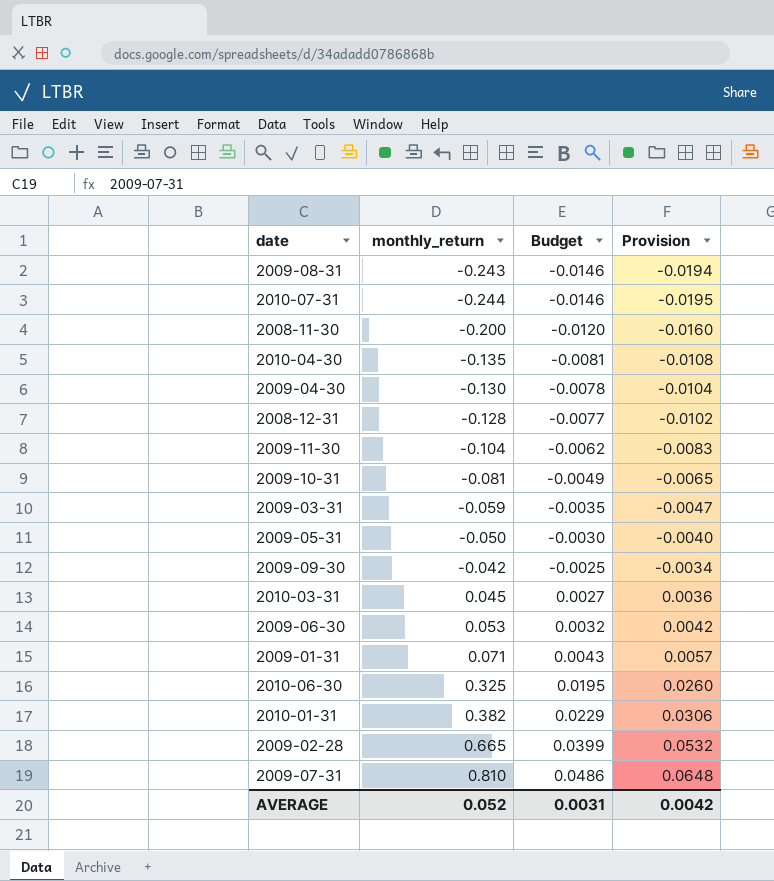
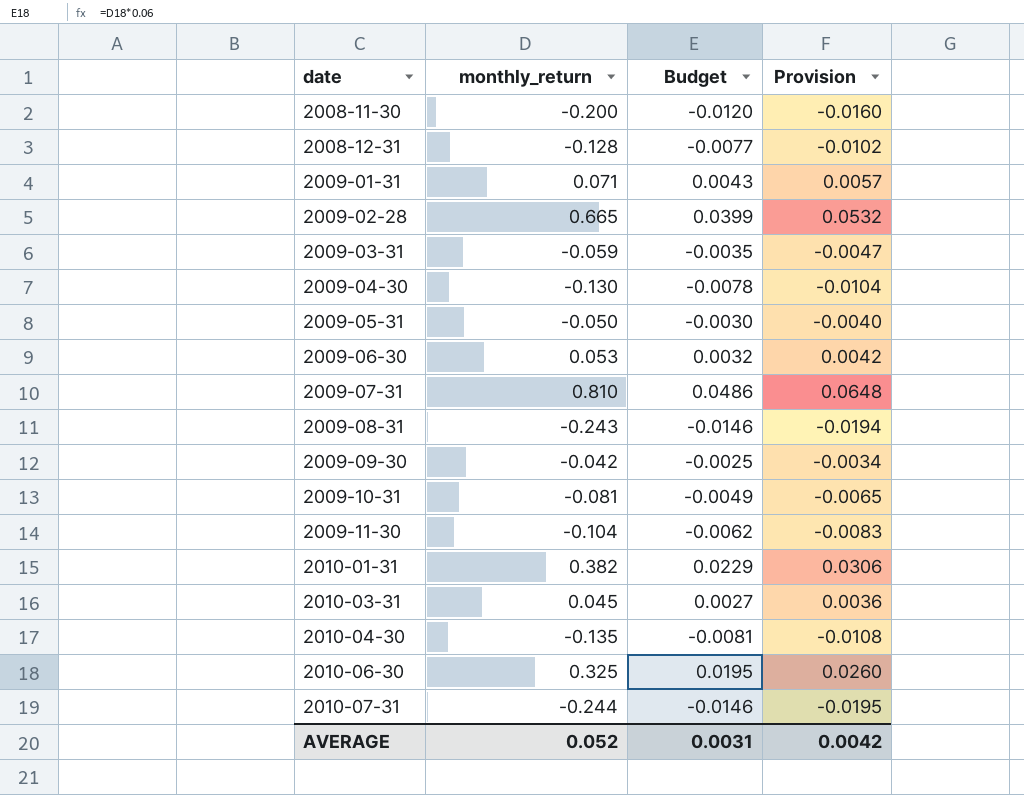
row order: Budget ascending -> date ascending

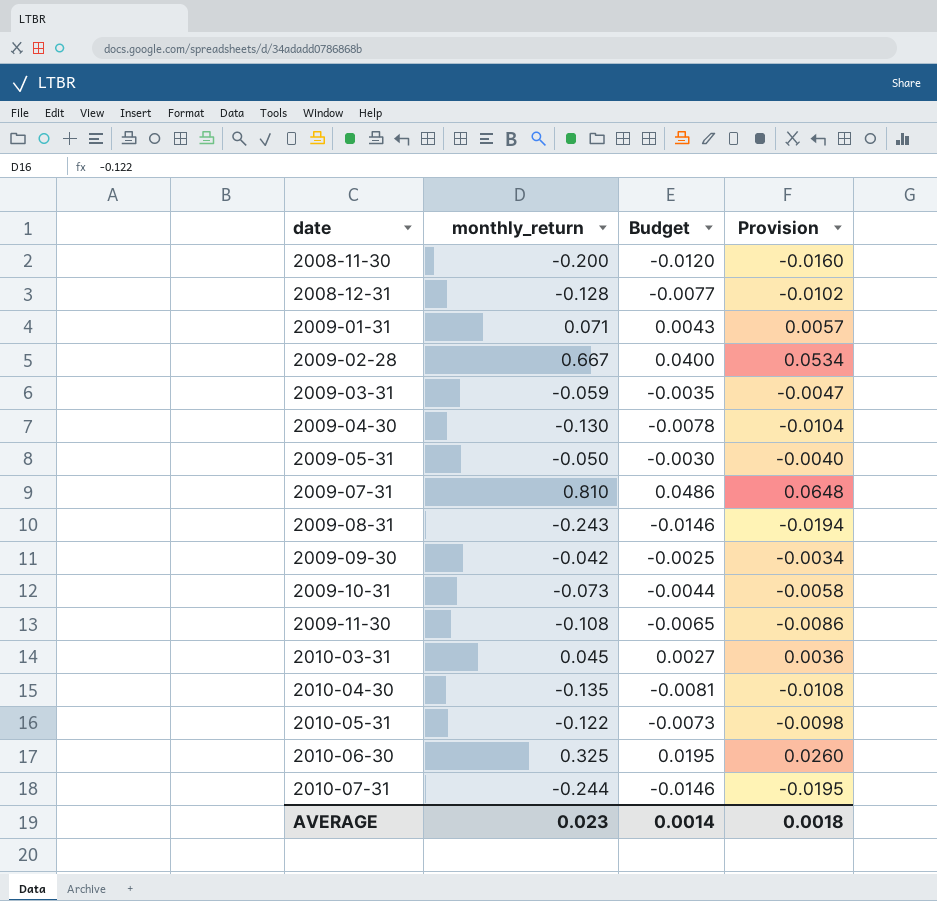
row 2009-06-30: 0.053 | 0.0032 | 0.0042 -> none
row 2010-01-31: 0.382 | 0.0229 | 0.0306 -> none
2009-02-28 | monthly_return: 0.665 -> 0.667
2009-02-28 | Budget: 0.0399 -> 0.0400
2009-02-28 | Provision: 0.0532 -> 0.0534
2009-10-31 | monthly_return: -0.081 -> -0.073
2009-10-31 | Budget: -0.0049 -> -0.0044
2009-10-31 | Provision: -0.0065 -> -0.0058
2009-11-30 | monthly_return: -0.104 -> -0.108
2009-11-30 | Budget: -0.0062 -> -0.0065
2009-11-30 | Provision: -0.0083 -> -0.0086
row 2010-05-31: none -> -0.122 | -0.0073 | -0.0098
AVERAGE | monthly_return: 0.052 -> 0.023
AVERAGE | Budget: 0.0031 -> 0.0014
AVERAGE | Provision: 0.0042 -> 0.0018

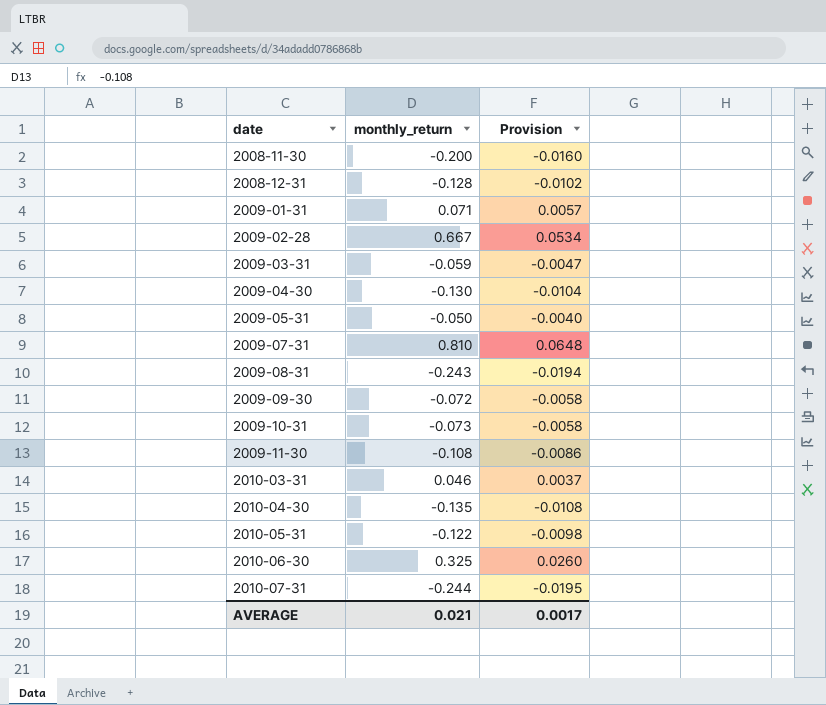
column Budget | formula: [monthly_return] * 0.06 -> none
2009-09-30 | monthly_return: -0.042 -> -0.072
2009-09-30 | Provision: -0.0034 -> -0.0058
2010-03-31 | monthly_return: 0.045 -> 0.046
2010-03-31 | Provision: 0.0036 -> 0.0037
AVERAGE | monthly_return: 0.023 -> 0.021
AVERAGE | Provision: 0.0018 -> 0.0017

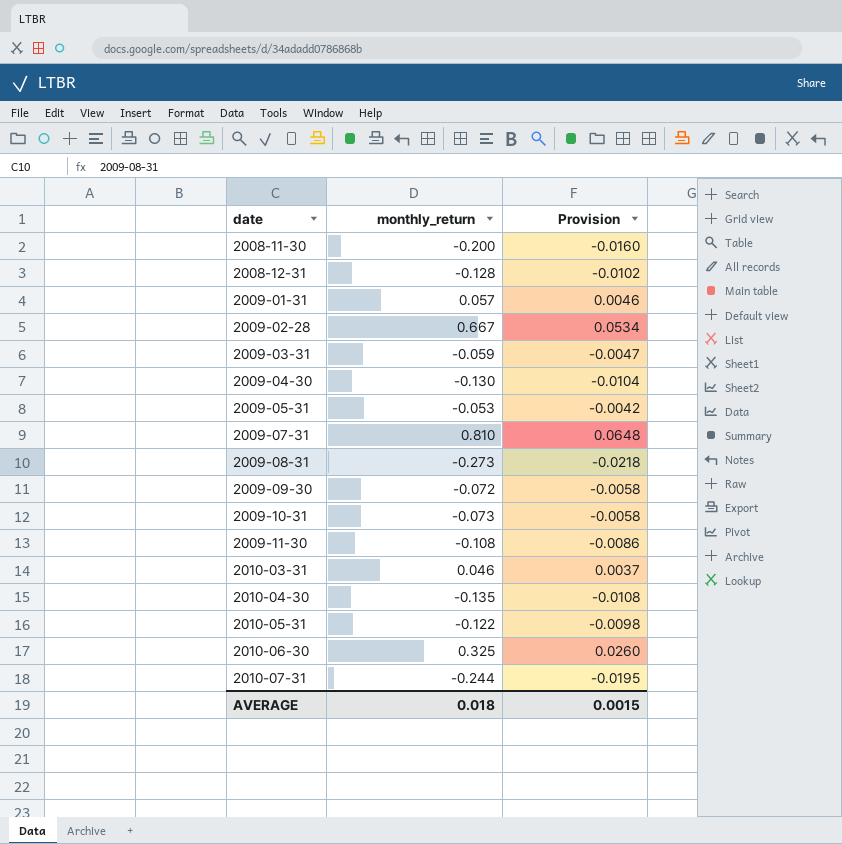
2009-01-31 | monthly_return: 0.071 -> 0.057
2009-01-31 | Provision: 0.0057 -> 0.0046
2009-05-31 | monthly_return: -0.050 -> -0.053
2009-05-31 | Provision: -0.0040 -> -0.0042
2009-08-31 | monthly_return: -0.243 -> -0.273
2009-08-31 | Provision: -0.0194 -> -0.0218
AVERAGE | monthly_return: 0.021 -> 0.018
AVERAGE | Provision: 0.0017 -> 0.0015

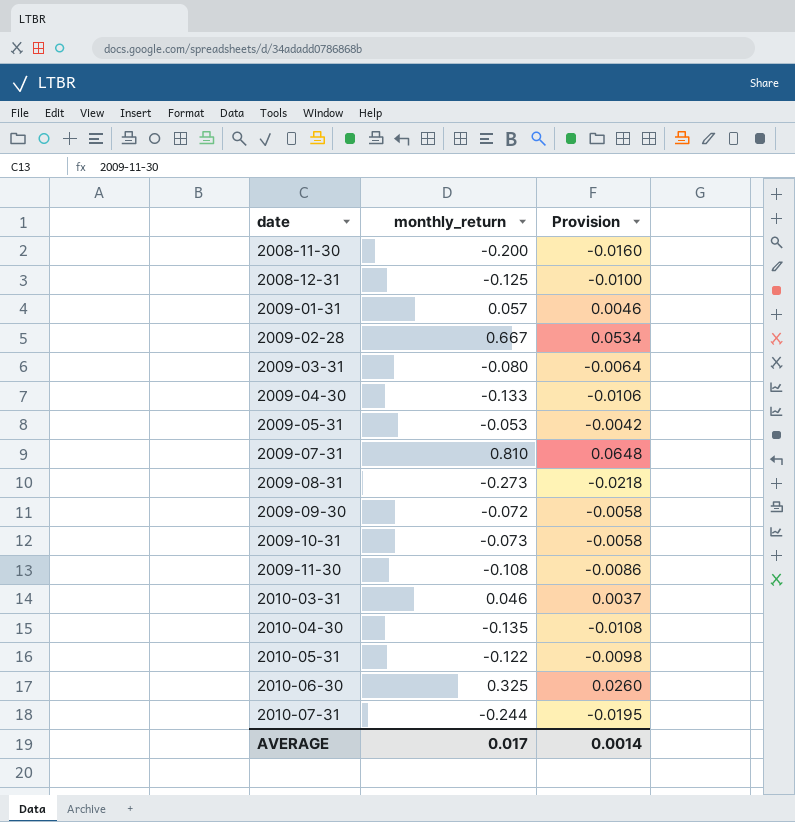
2008-12-31 | monthly_return: -0.128 -> -0.125
2008-12-31 | Provision: -0.0102 -> -0.0100
2009-03-31 | monthly_return: -0.059 -> -0.080
2009-03-31 | Provision: -0.0047 -> -0.0064
2009-04-30 | monthly_return: -0.130 -> -0.133
2009-04-30 | Provision: -0.0104 -> -0.0106
AVERAGE | monthly_return: 0.018 -> 0.017
AVERAGE | Provision: 0.0015 -> 0.0014

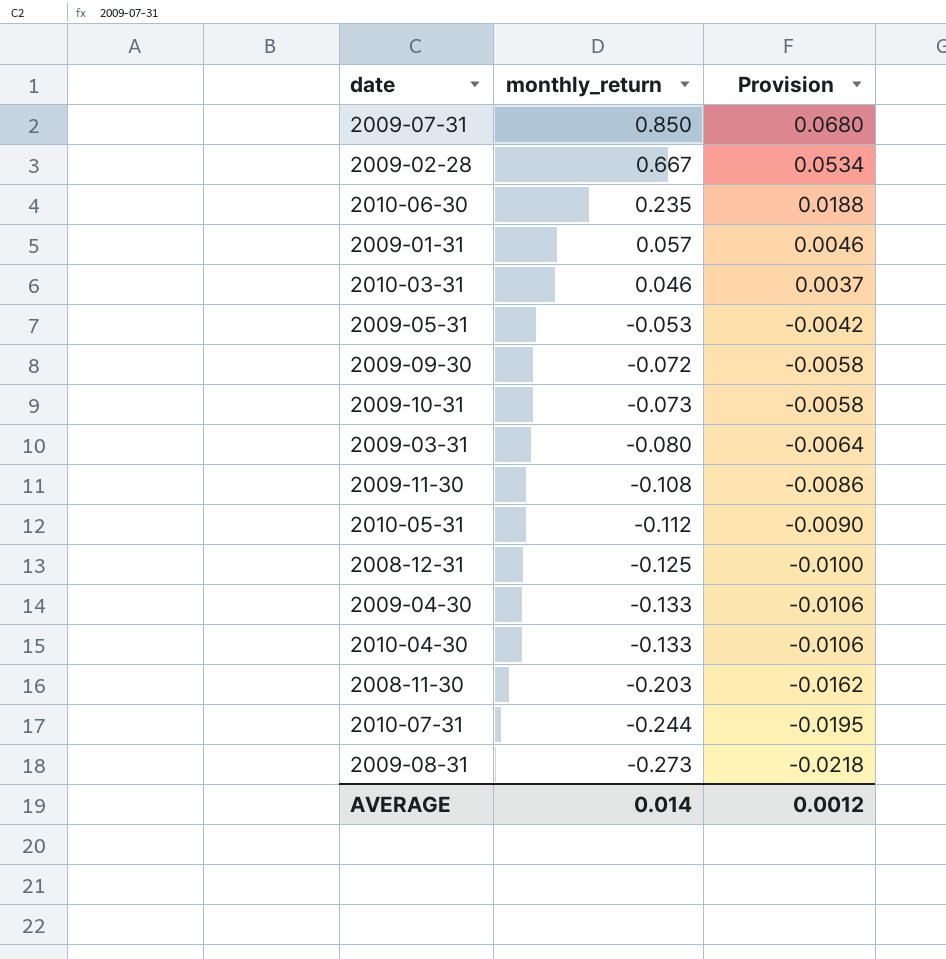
row order: date ascending -> monthly_return descending
2009-07-31 | monthly_return: 0.810 -> 0.850
2009-07-31 | Provision: 0.0648 -> 0.0680
2010-06-30 | monthly_return: 0.325 -> 0.235
2010-06-30 | Provision: 0.0260 -> 0.0188
2010-05-31 | monthly_return: -0.122 -> -0.112
2010-05-31 | Provision: -0.0098 -> -0.0090
2010-04-30 | monthly_return: -0.135 -> -0.133
2010-04-30 | Provision: -0.0108 -> -0.0106
2008-11-30 | monthly_return: -0.200 -> -0.203
2008-11-30 | Provision: -0.0160 -> -0.0162
AVERAGE | monthly_return: 0.017 -> 0.014
AVERAGE | Provision: 0.0014 -> 0.0012

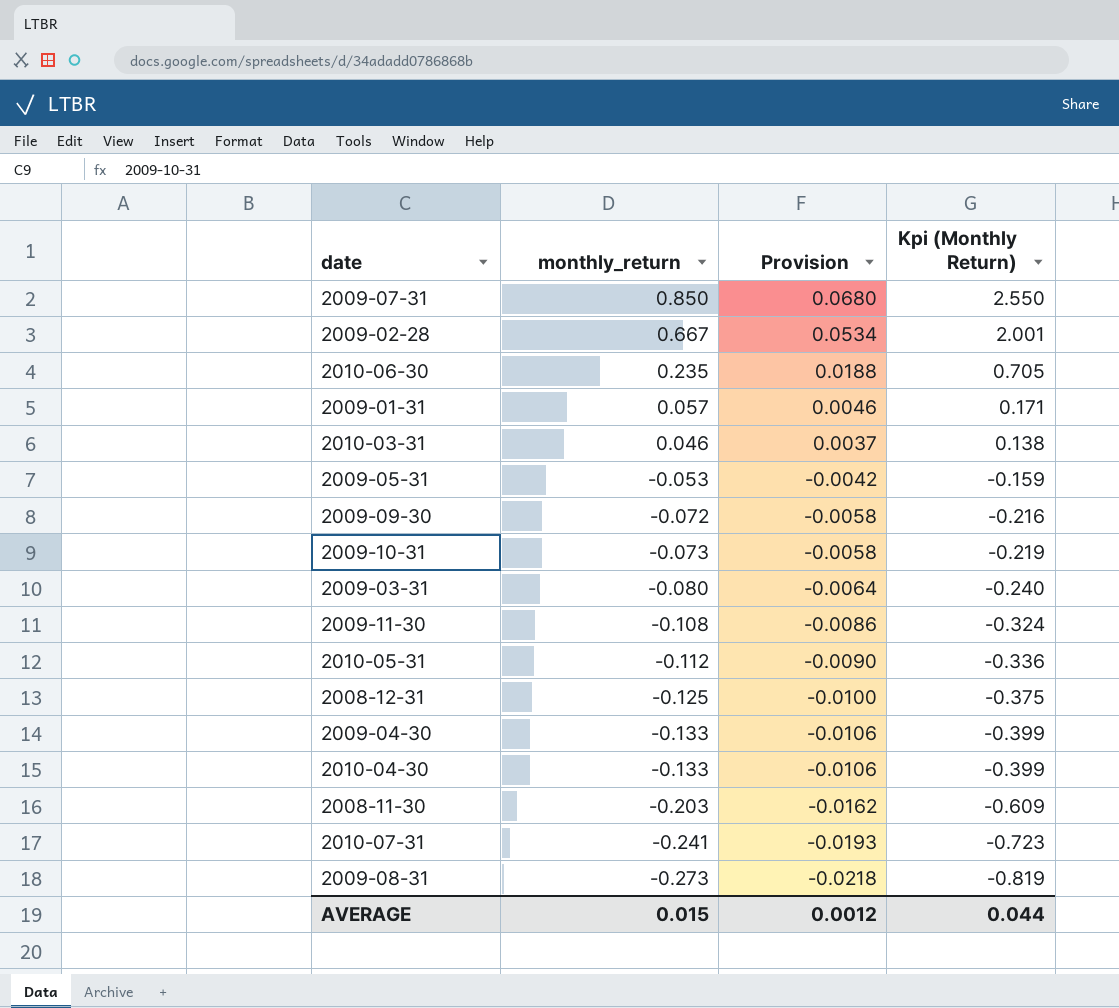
column Kpi (Monthly Return) | formula: none -> [monthly_return] * 3
2010-07-31 | monthly_return: -0.244 -> -0.241
2010-07-31 | Provision: -0.0195 -> -0.0193
AVERAGE | monthly_return: 0.014 -> 0.015

